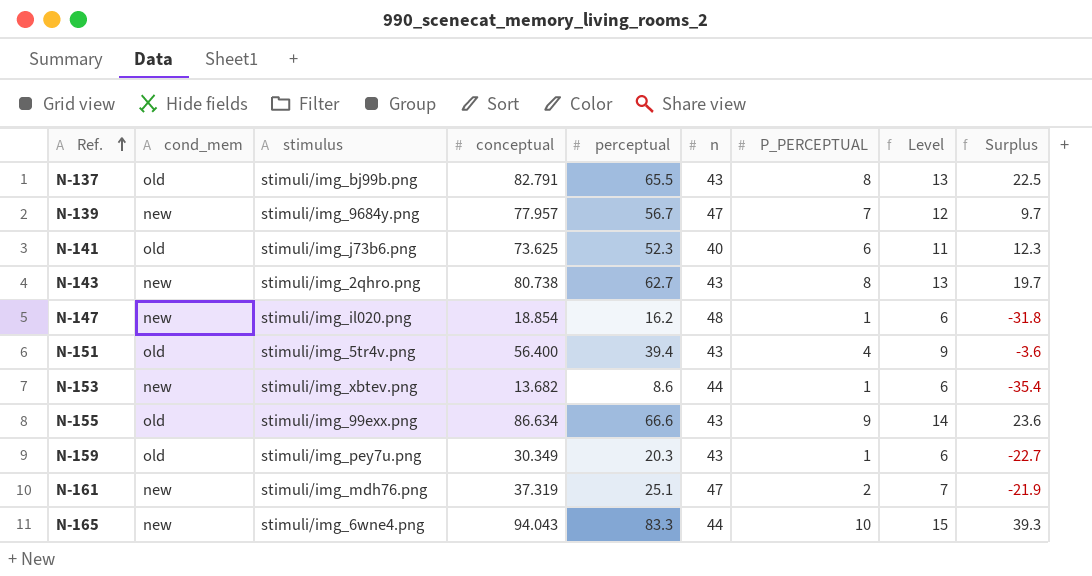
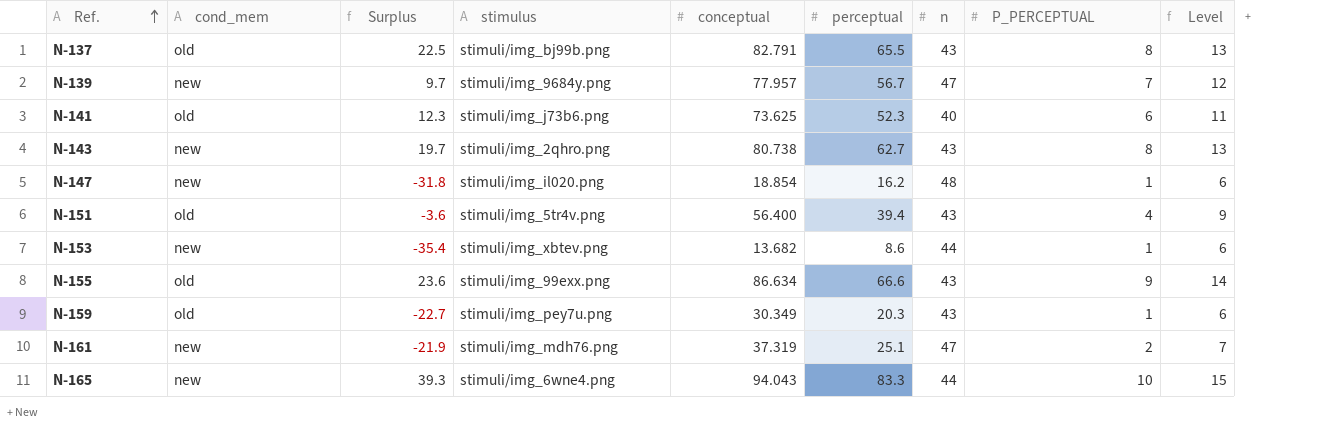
column Surplus | position: 9 -> 3

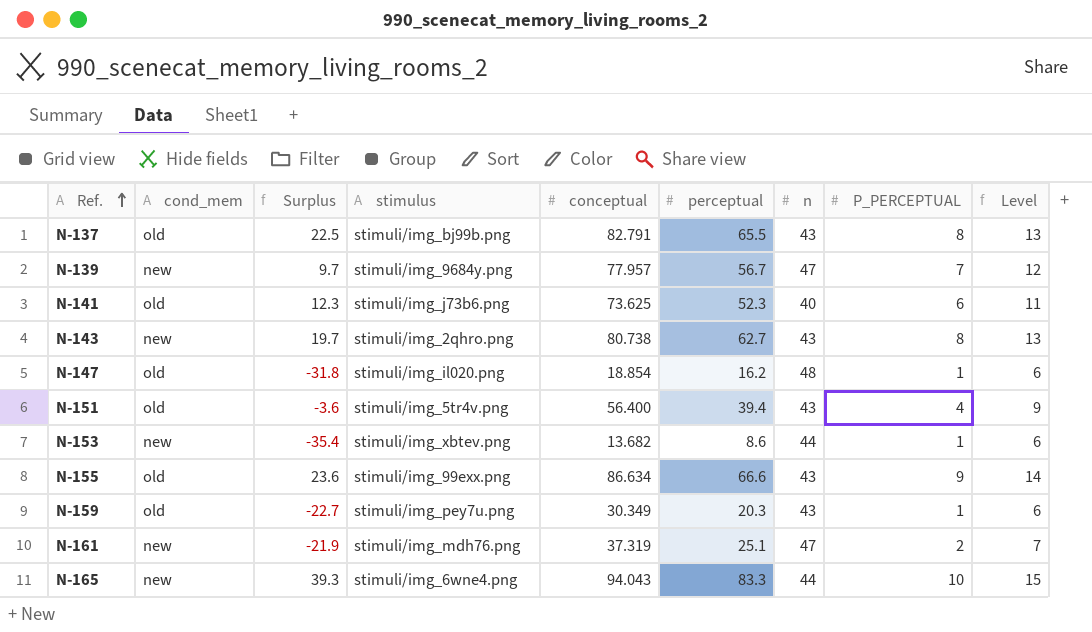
N-147 | cond_mem: new -> old

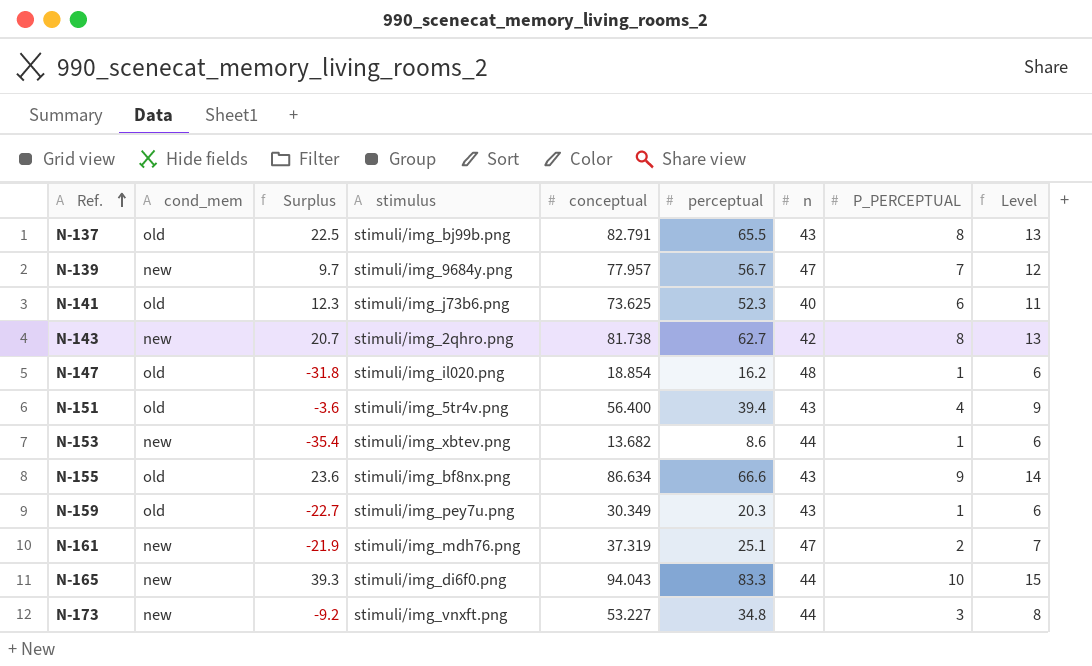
N-143 | Surplus: 19.7 -> 20.7
N-143 | conceptual: 80.738 -> 81.738
N-143 | n: 43 -> 42
N-155 | stimulus: stimuli/img_99exx.png -> stimuli/img_bf8nx.png
N-165 | stimulus: stimuli/img_6wne4.png -> stimuli/img_di6f0.png
row N-173: none -> new | -9.2 | stimuli/img_vnxft.png | 53.227 | 34.8 | 44 | 3 | 8

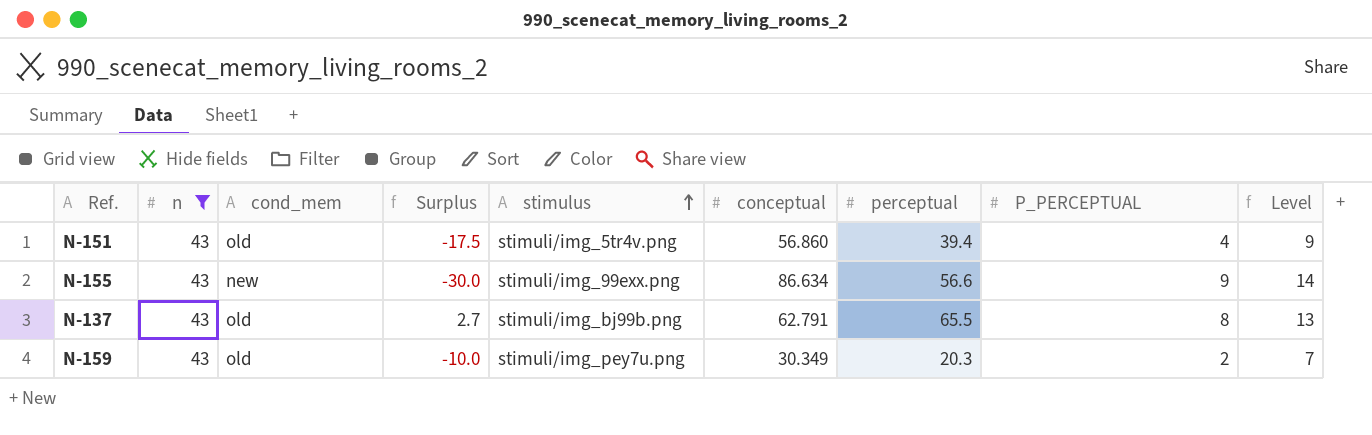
filter: none -> n = 43
row order: Ref. ascending -> stimulus ascending
column n | position: 7 -> 2
column Surplus | formula: [perceptual] - [n] -> [perceptual] - [conceptual]
N-151 | conceptual: 56.400 -> 56.860
N-155 | cond_mem: old -> new
N-155 | stimulus: stimuli/img_bf8nx.png -> stimuli/img_99exx.png
N-155 | perceptual: 66.6 -> 56.6
N-137 | conceptual: 82.791 -> 62.791
N-159 | P_PERCEPTUAL: 1 -> 2
N-159 | Level: 6 -> 7

